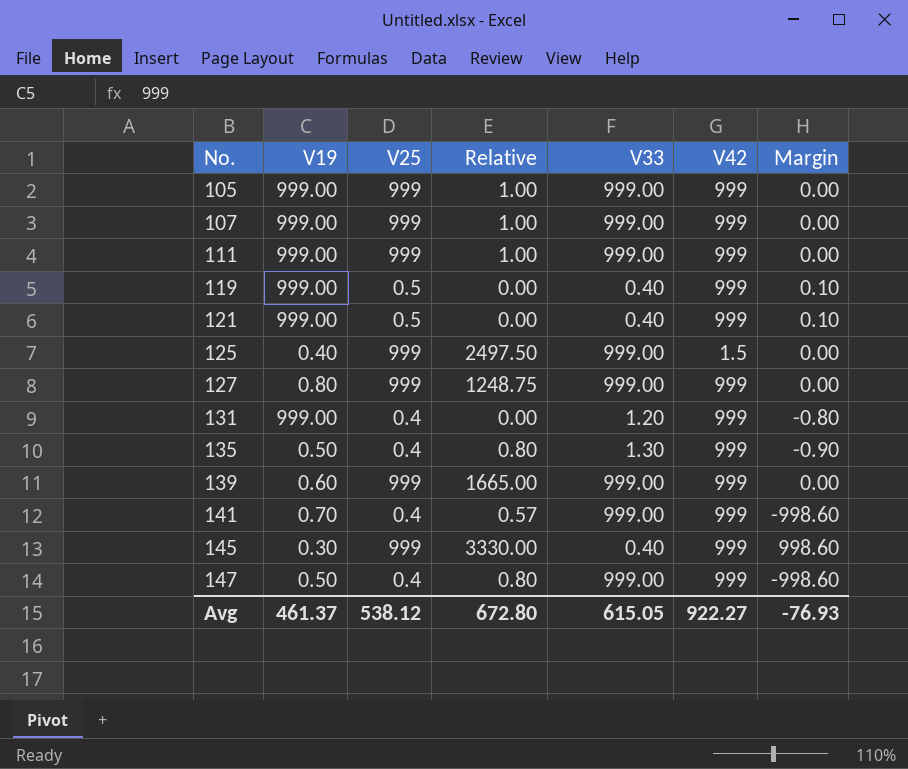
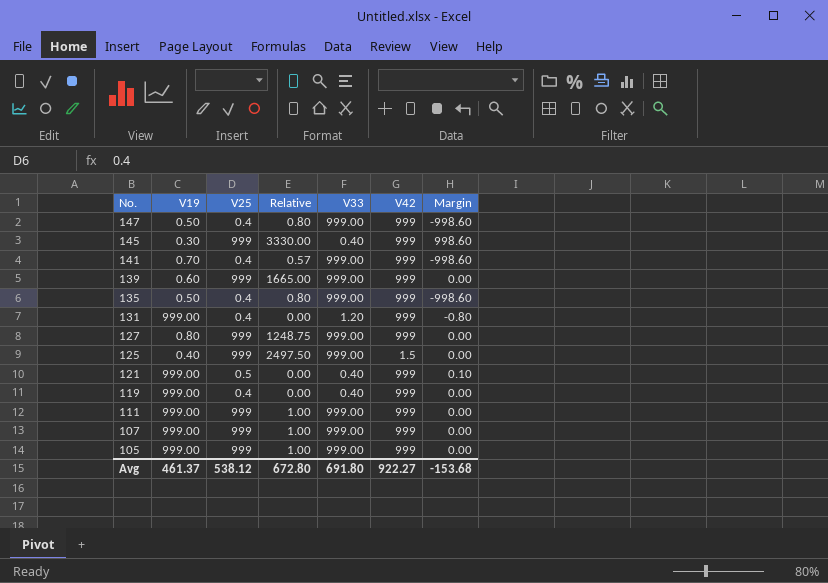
row order: No. ascending -> No. descending
135 | V33: 1.30 -> 999.00
135 | Margin: -0.90 -> -998.60
119 | V25: 0.5 -> 0.4
119 | Margin: 0.10 -> 0.00
Avg | V33: 615.05 -> 691.80
Avg | Margin: -76.93 -> -153.68

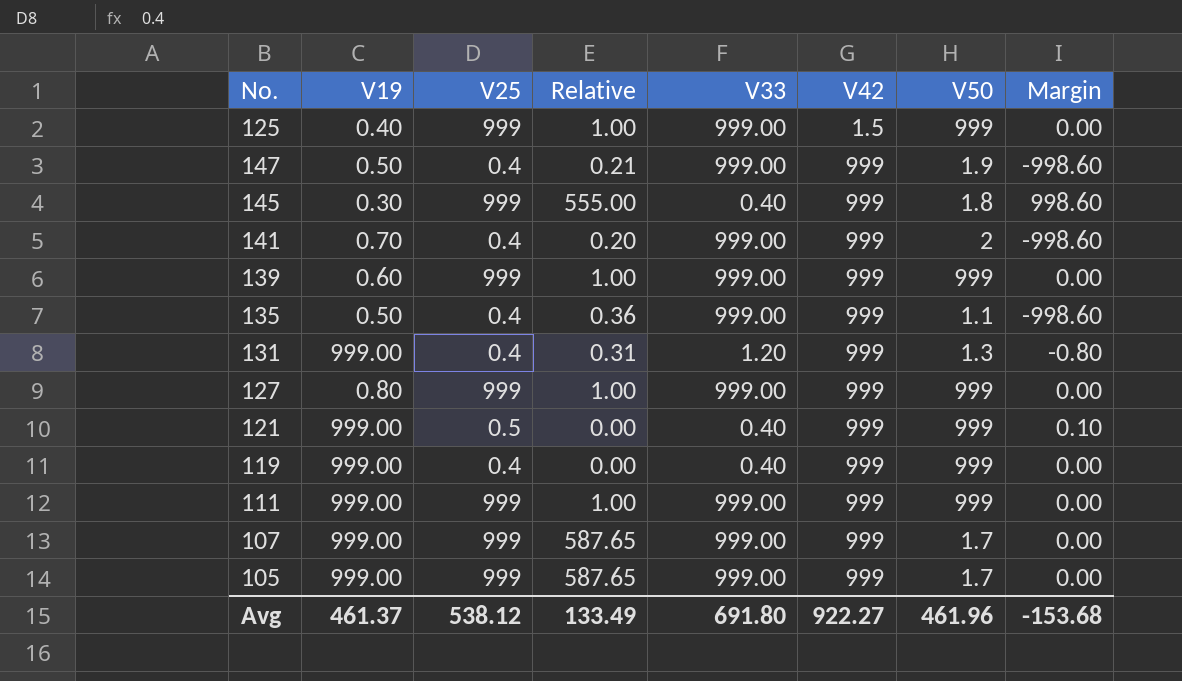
row order: No. descending -> V42 ascending
column Relative | formula: [V25] / [V19] -> [V25] / [V50]
column V50 | position: none -> 7
Avg | Relative: 672.80 -> 133.49

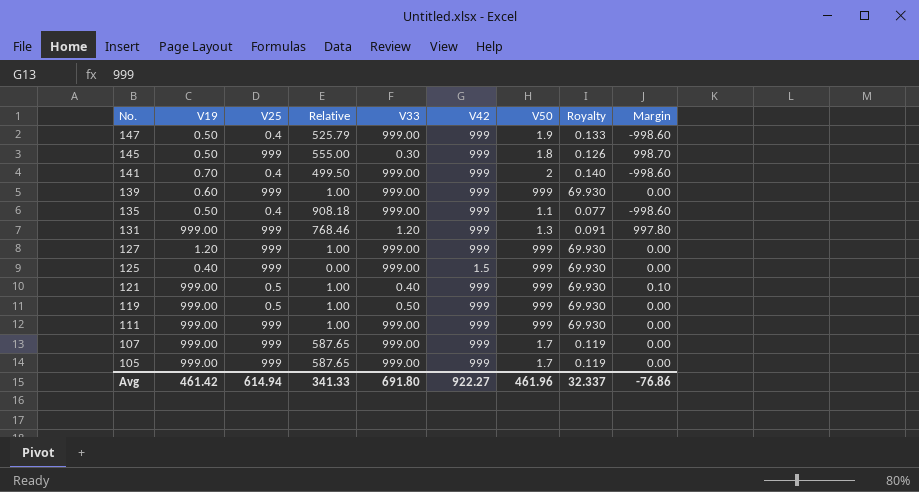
row order: V42 ascending -> No. descending
column Relative | formula: [V25] / [V50] -> [V42] / [V50]
column Royalty | formula: none -> [V50] * 0.07
145 | V19: 0.30 -> 0.50
145 | V33: 0.40 -> 0.30
145 | Margin: 998.60 -> 998.70
131 | V25: 0.4 -> 999
131 | Margin: -0.80 -> 997.80
127 | V19: 0.80 -> 1.20
119 | V25: 0.4 -> 0.5
119 | V33: 0.40 -> 0.50
Avg | V19: 461.37 -> 461.42
Avg | V25: 538.12 -> 614.94
Avg | Relative: 133.49 -> 341.33
Avg | Margin: -153.68 -> -76.86

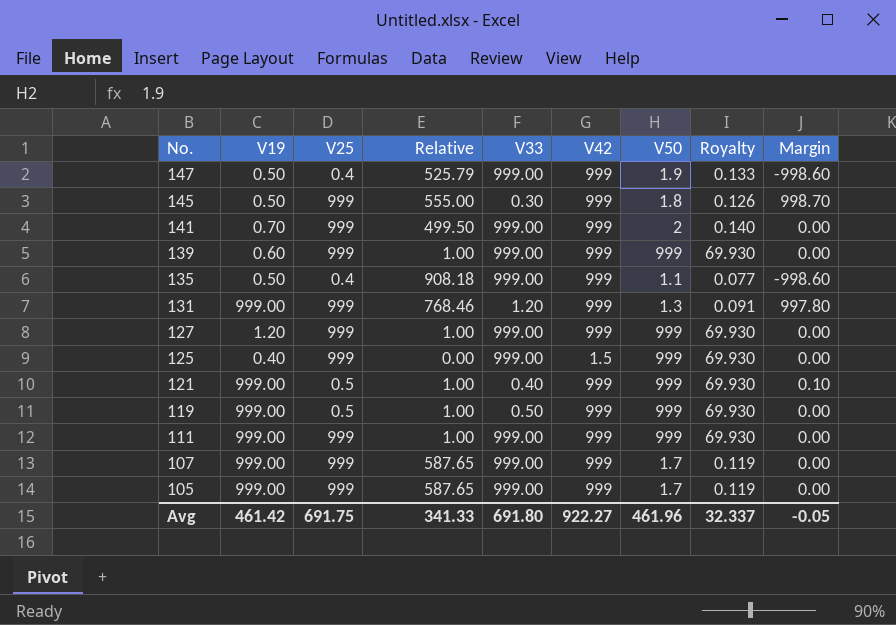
141 | V25: 0.4 -> 999
141 | Margin: -998.60 -> 0.00
Avg | V25: 614.94 -> 691.75
Avg | Margin: -76.86 -> -0.05

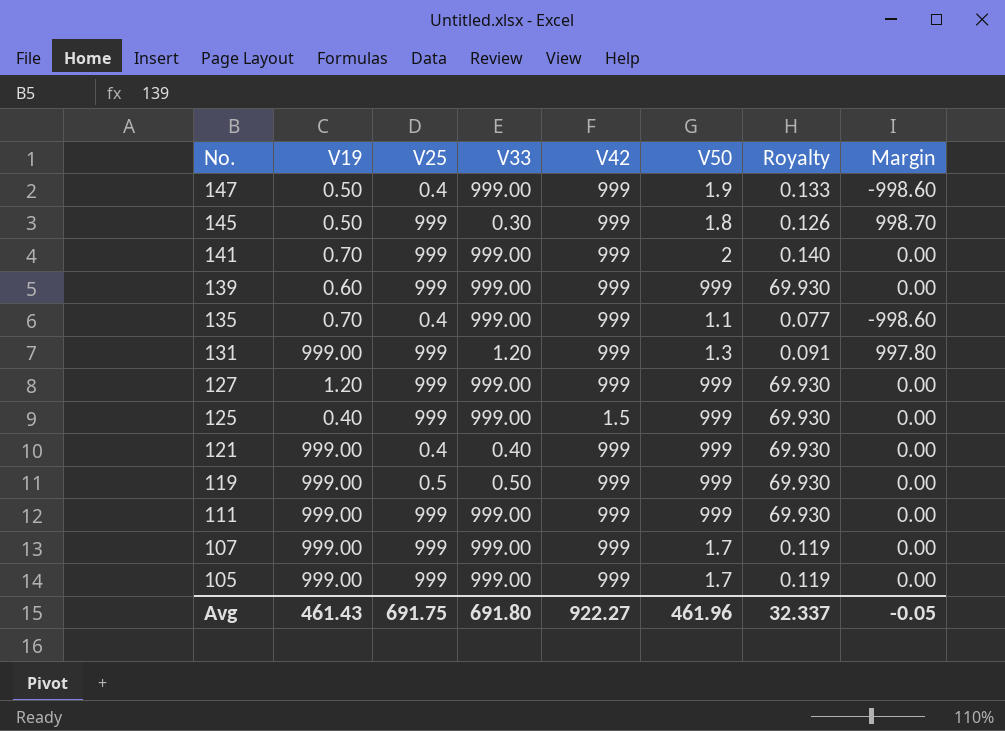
column Relative | formula: [V42] / [V50] -> none
135 | V19: 0.50 -> 0.70
121 | V25: 0.5 -> 0.4
121 | Margin: 0.10 -> 0.00
Avg | V19: 461.42 -> 461.43

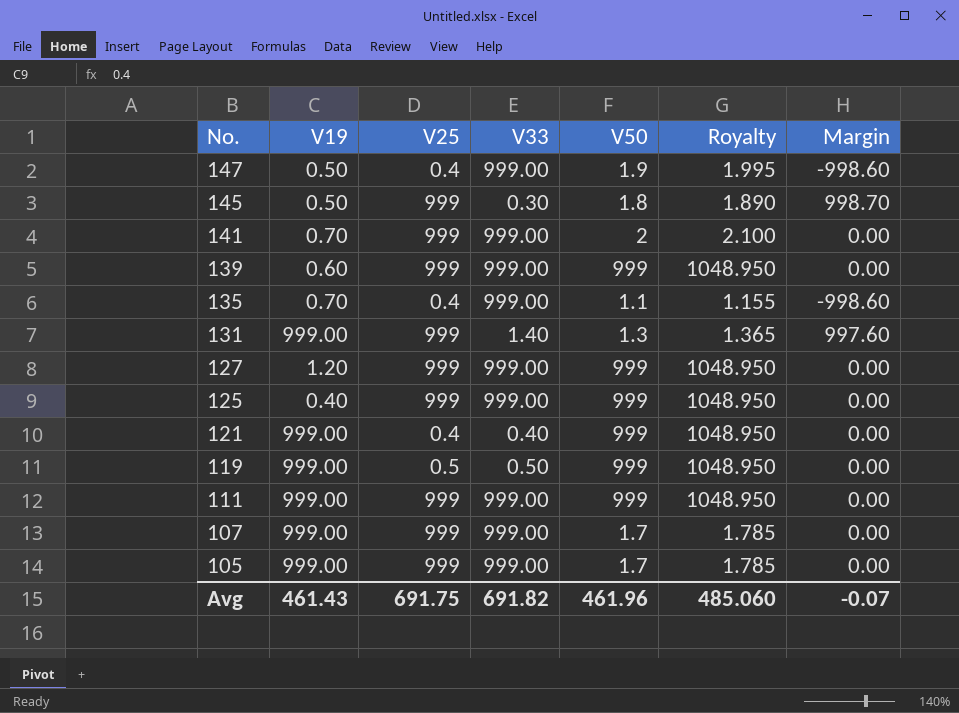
column V42 | position: 5 -> none
column Royalty | formula: [V50] * 0.07 -> [V50] * 1.05
131 | V33: 1.20 -> 1.40
131 | Margin: 997.80 -> 997.60
Avg | V33: 691.80 -> 691.82
Avg | Royalty: 32.337 -> 485.060
Avg | Margin: -0.05 -> -0.07

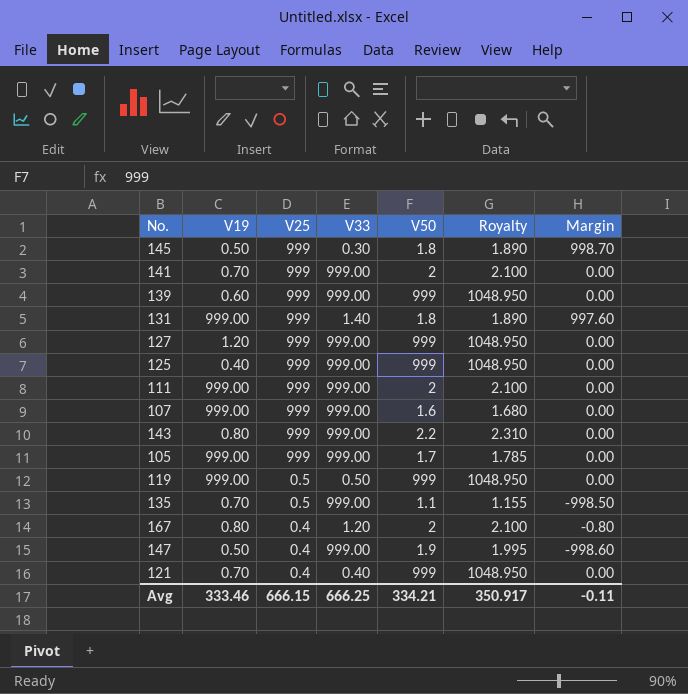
row order: No. descending -> V25 descending
131 | V50: 1.3 -> 1.8
131 | Royalty: 1.365 -> 1.890
111 | V50: 999 -> 2
111 | Royalty: 1048.950 -> 2.100
107 | V50: 1.7 -> 1.6
107 | Royalty: 1.785 -> 1.680
row 143: none -> 0.80 | 999 | 999.00 | 2.2 | 2.310 | 0.00
135 | V25: 0.4 -> 0.5
135 | Margin: -998.60 -> -998.50
row 167: none -> 0.80 | 0.4 | 1.20 | 2 | 2.100 | -0.80
121 | V19: 999.00 -> 0.70
Avg | V19: 461.43 -> 333.46
Avg | V25: 691.75 -> 666.15
Avg | V33: 691.82 -> 666.25
Avg | V50: 461.96 -> 334.21
Avg | Royalty: 485.060 -> 350.917
Avg | Margin: -0.07 -> -0.11

